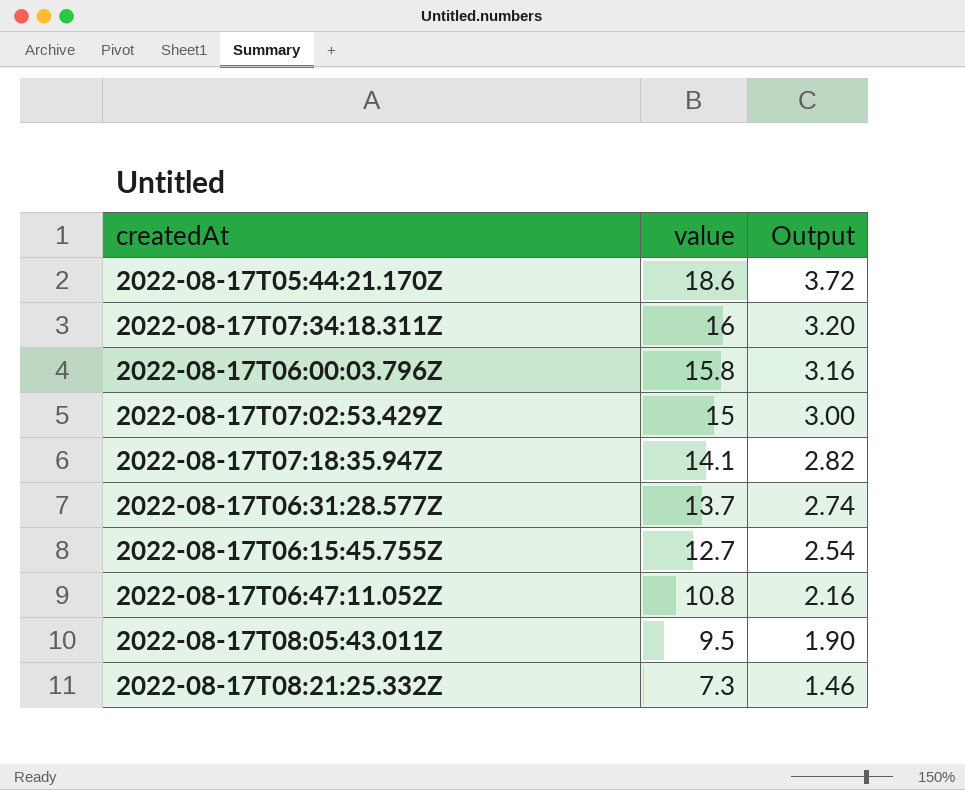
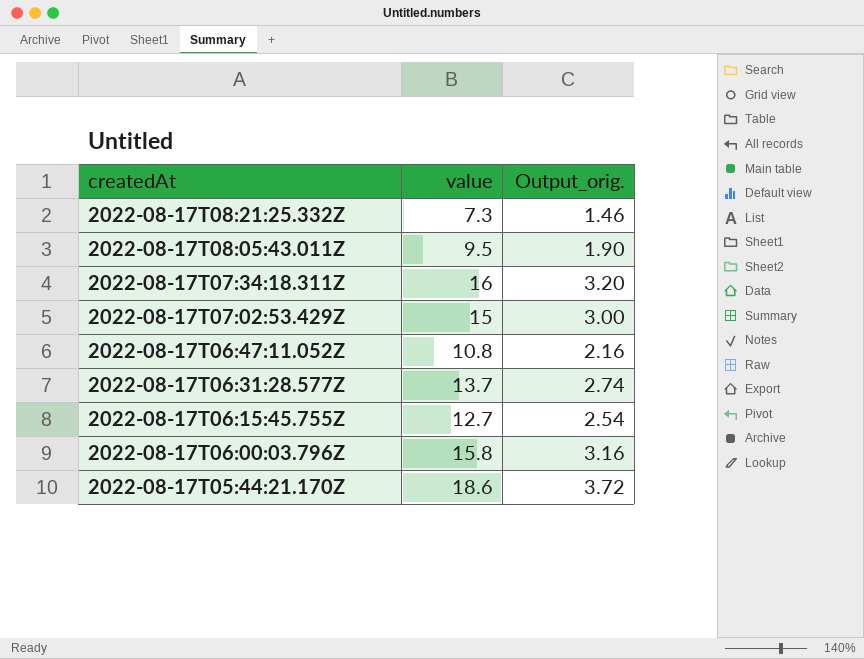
row order: value descending -> createdAt descending
column name: Output -> Output_orig.
row 2022-08-17T07:18:35.947Z: 14.1 | 2.82 -> none

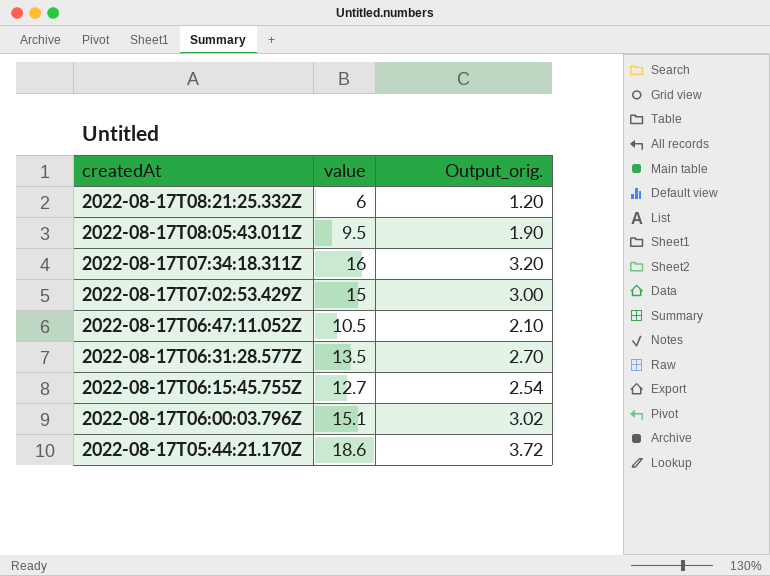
2022-08-17T08:21:25.332Z | value: 7.3 -> 6
2022-08-17T08:21:25.332Z | Output_orig.: 1.46 -> 1.20
2022-08-17T06:47:11.052Z | value: 10.8 -> 10.5
2022-08-17T06:47:11.052Z | Output_orig.: 2.16 -> 2.10
2022-08-17T06:31:28.577Z | value: 13.7 -> 13.5
2022-08-17T06:31:28.577Z | Output_orig.: 2.74 -> 2.70
2022-08-17T06:00:03.796Z | value: 15.8 -> 15.1
2022-08-17T06:00:03.796Z | Output_orig.: 3.16 -> 3.02

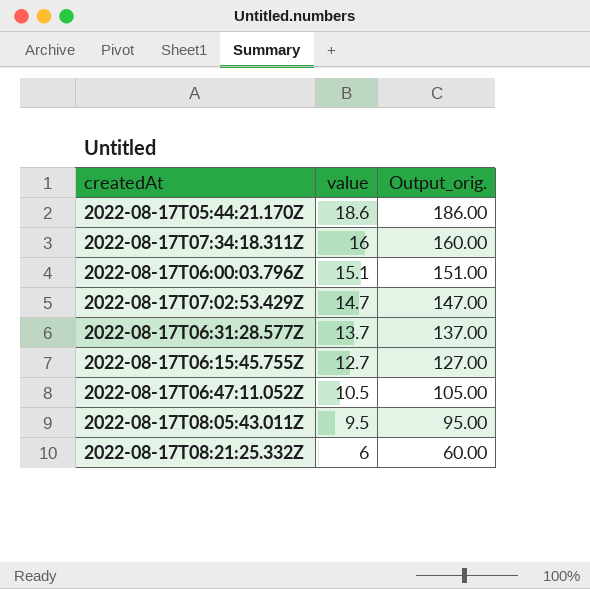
row order: createdAt descending -> value descending
column Output_orig. | formula: [value] * 0.2 -> [value] * 10
2022-08-17T07:02:53.429Z | value: 15 -> 14.7
2022-08-17T06:31:28.577Z | value: 13.5 -> 13.7

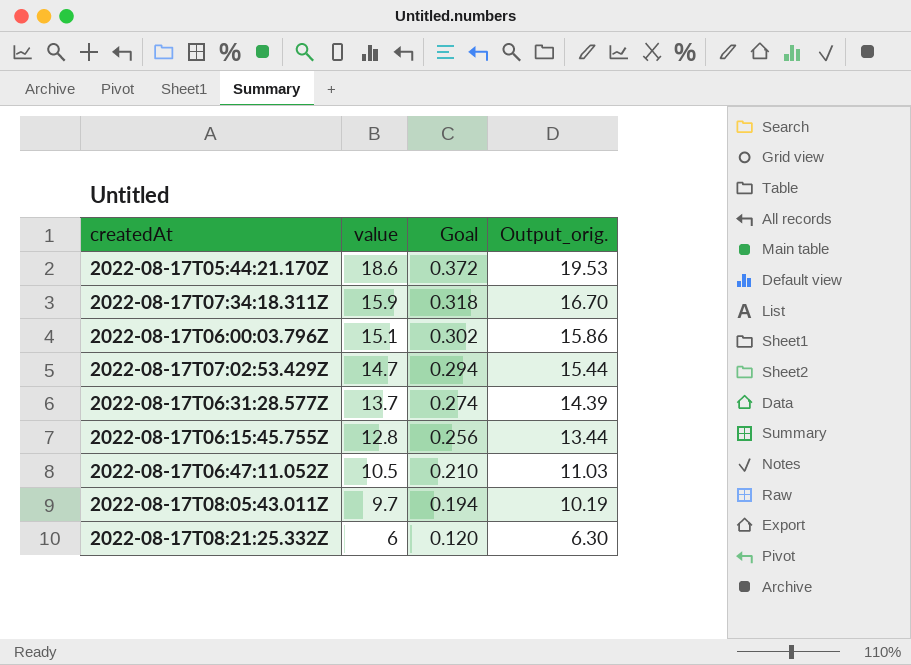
column Goal | formula: none -> [value] * 0.02
column Output_orig. | formula: [value] * 10 -> [value] * 1.05
2022-08-17T07:34:18.311Z | value: 16 -> 15.9
2022-08-17T06:15:45.755Z | value: 12.7 -> 12.8
2022-08-17T08:05:43.011Z | value: 9.5 -> 9.7

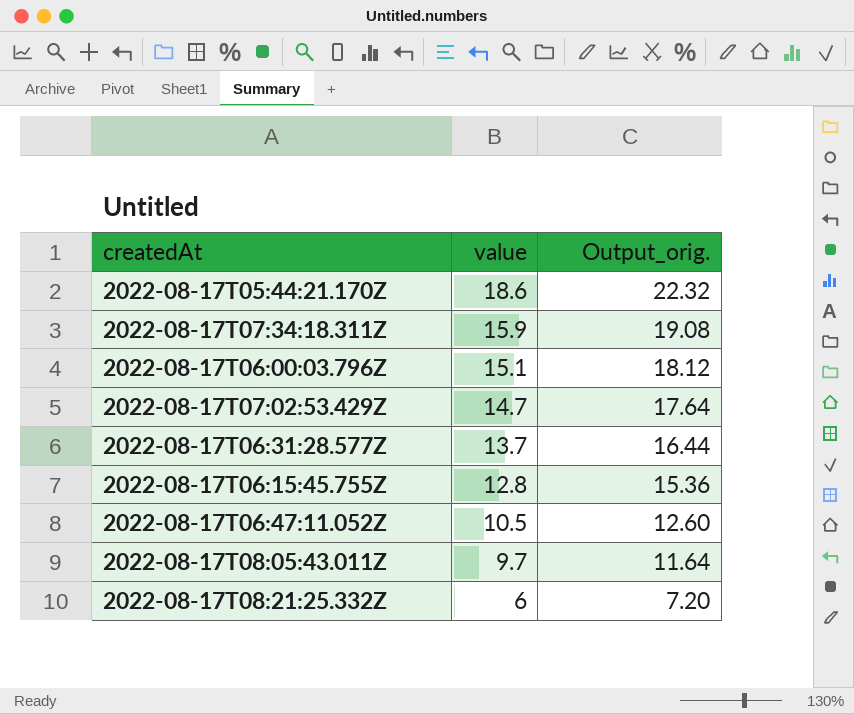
column Goal | formula: [value] * 0.02 -> none
column Output_orig. | formula: [value] * 1.05 -> [value] * 1.2

